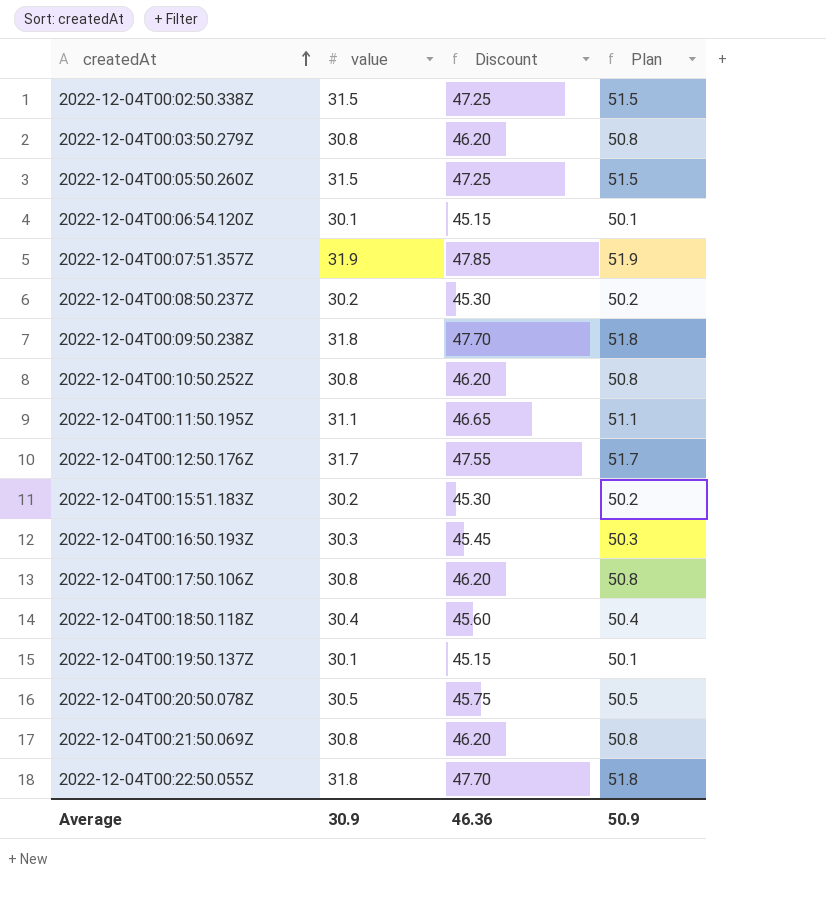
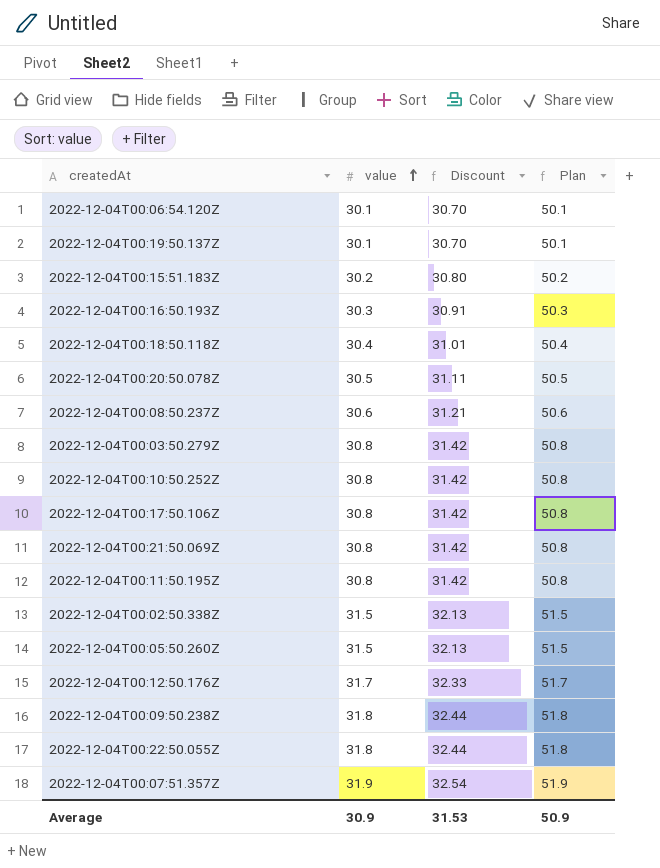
row order: createdAt ascending -> value ascending
column Discount | formula: [value] * 1.5 -> [value] * 1.02
2022-12-04T00:08:50.237Z | value: 30.2 -> 30.6
2022-12-04T00:08:50.237Z | Plan: 50.2 -> 50.6
2022-12-04T00:11:50.195Z | value: 31.1 -> 30.8
2022-12-04T00:11:50.195Z | Plan: 51.1 -> 50.8
Average | Discount: 46.36 -> 31.53

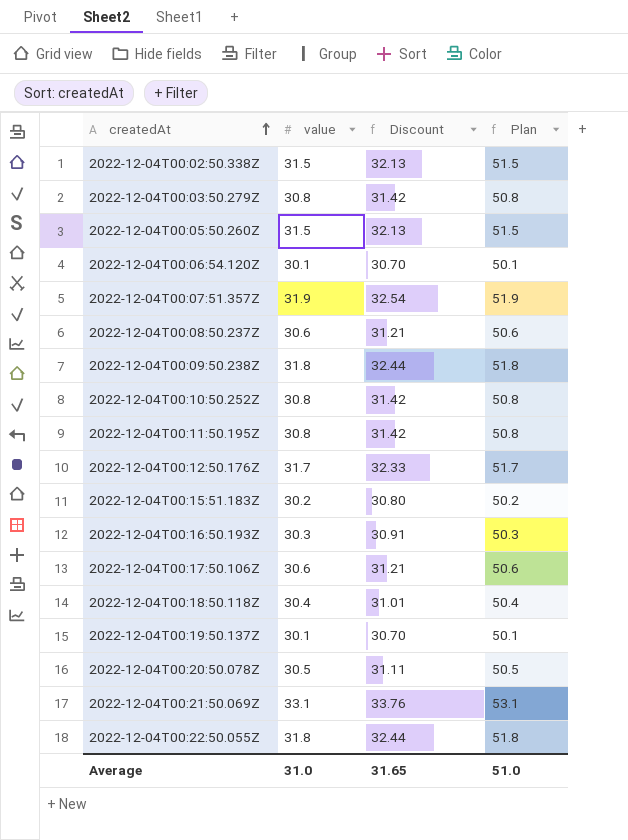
row order: value ascending -> createdAt ascending
2022-12-04T00:17:50.106Z | value: 30.8 -> 30.6
2022-12-04T00:17:50.106Z | Discount: 31.42 -> 31.21
2022-12-04T00:17:50.106Z | Plan: 50.8 -> 50.6
2022-12-04T00:21:50.069Z | value: 30.8 -> 33.1
2022-12-04T00:21:50.069Z | Discount: 31.42 -> 33.76
2022-12-04T00:21:50.069Z | Plan: 50.8 -> 53.1
Average | value: 30.9 -> 31.0
Average | Discount: 31.53 -> 31.65
Average | Plan: 50.9 -> 51.0

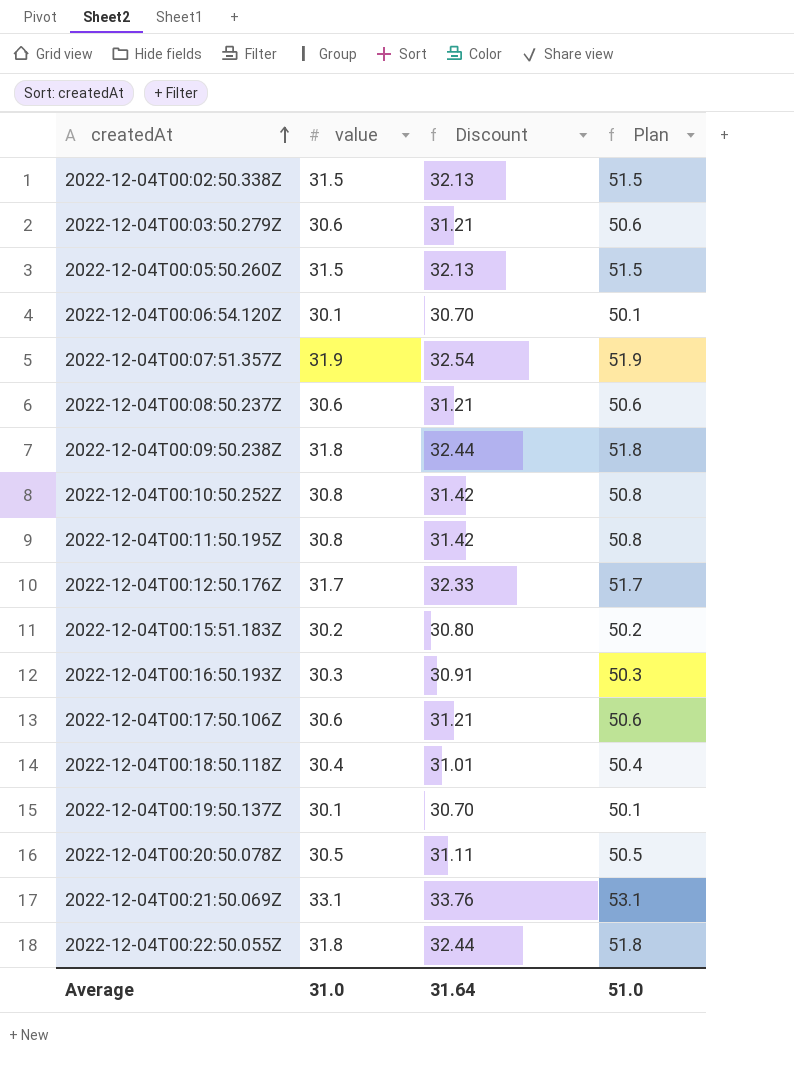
2022-12-04T00:03:50.279Z | value: 30.8 -> 30.6
2022-12-04T00:03:50.279Z | Discount: 31.42 -> 31.21
2022-12-04T00:03:50.279Z | Plan: 50.8 -> 50.6
Average | Discount: 31.65 -> 31.64

